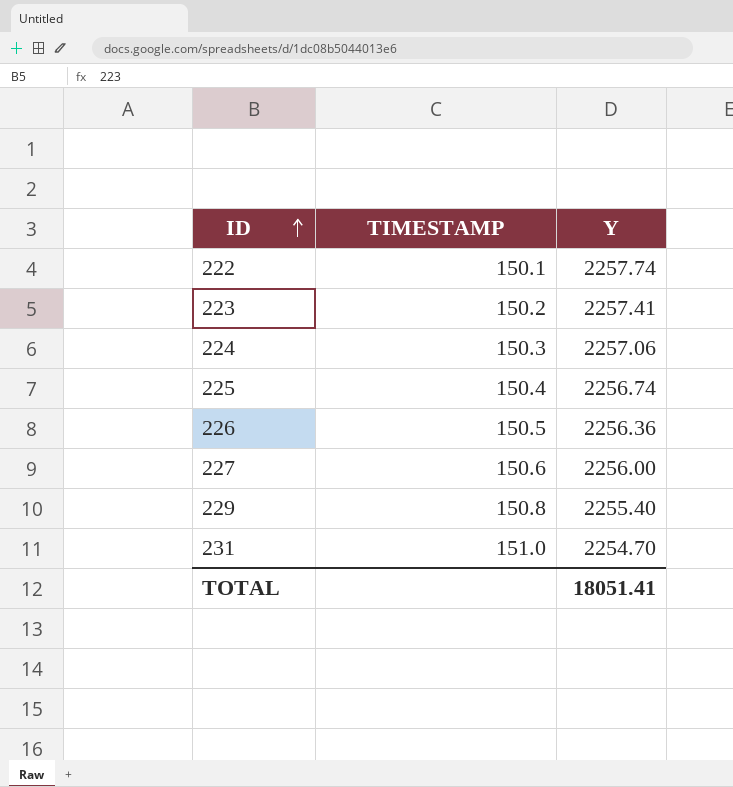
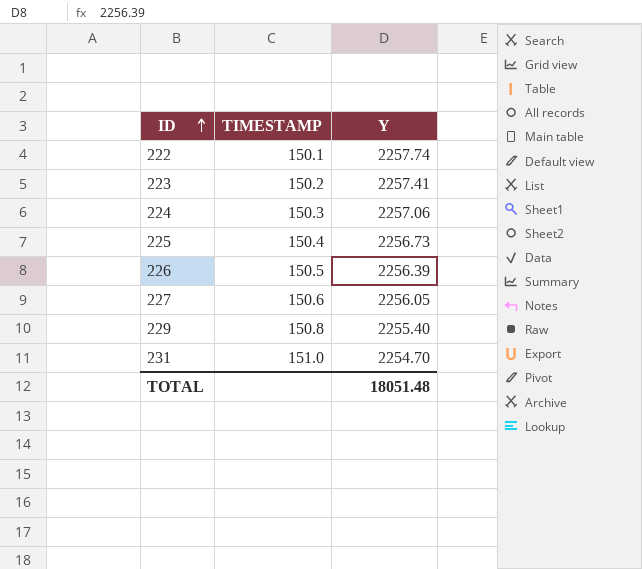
225 | Y: 2256.74 -> 2256.73
226 | Y: 2256.36 -> 2256.39
227 | Y: 2256.00 -> 2256.05
TOTAL | Y: 18051.41 -> 18051.48

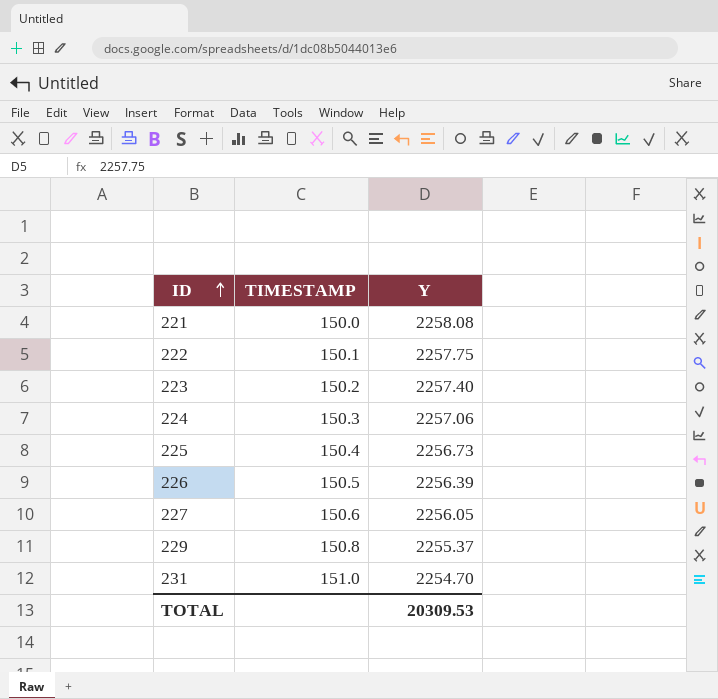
row 221: none -> 150.0 | 2258.08
222 | Y: 2257.74 -> 2257.75
223 | Y: 2257.41 -> 2257.40
229 | Y: 2255.40 -> 2255.37
TOTAL | Y: 18051.48 -> 20309.53

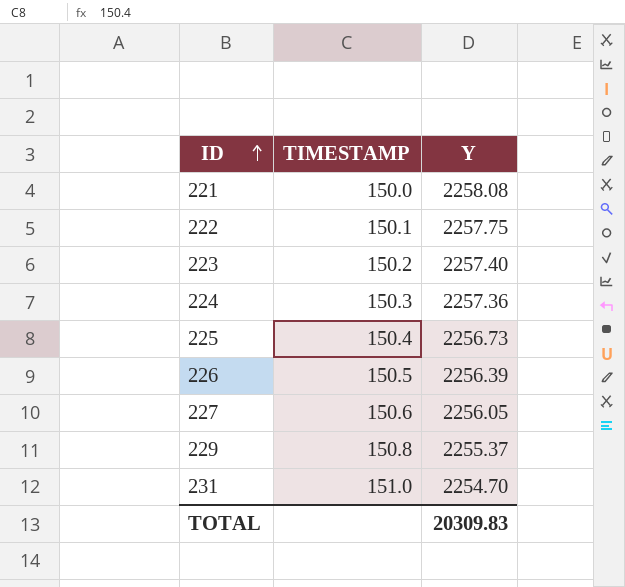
224 | Y: 2257.06 -> 2257.36
TOTAL | Y: 20309.53 -> 20309.83

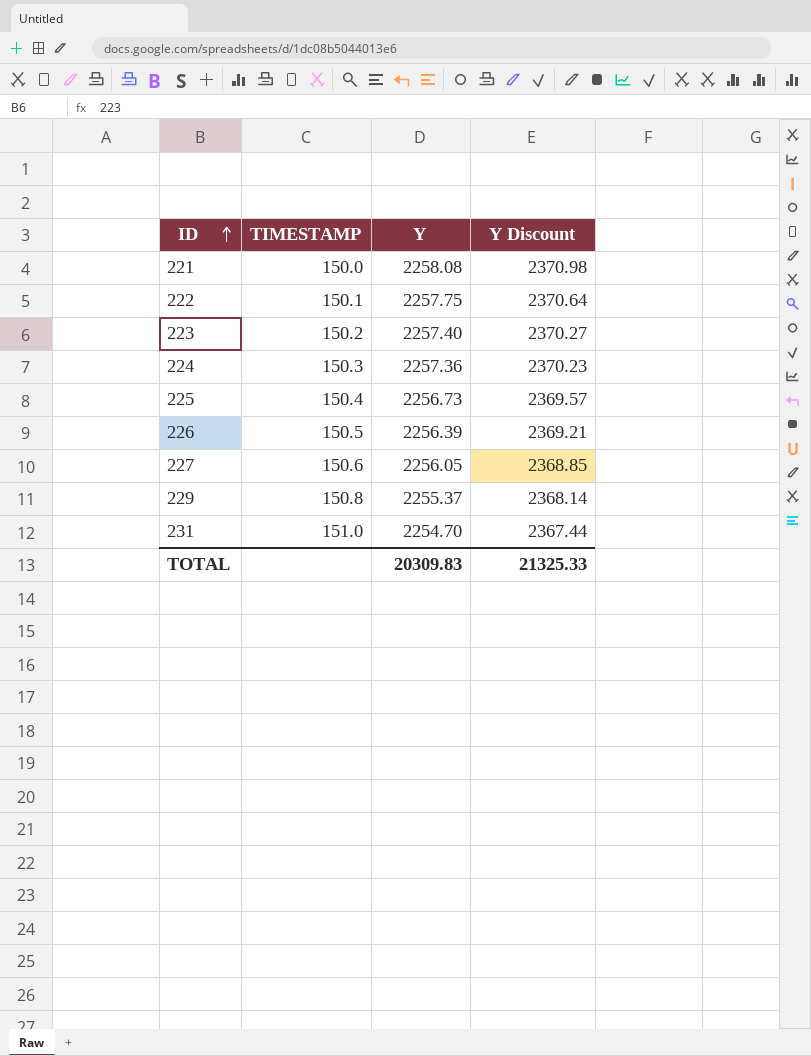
column Y Discount | formula: none -> [Y] * 1.05

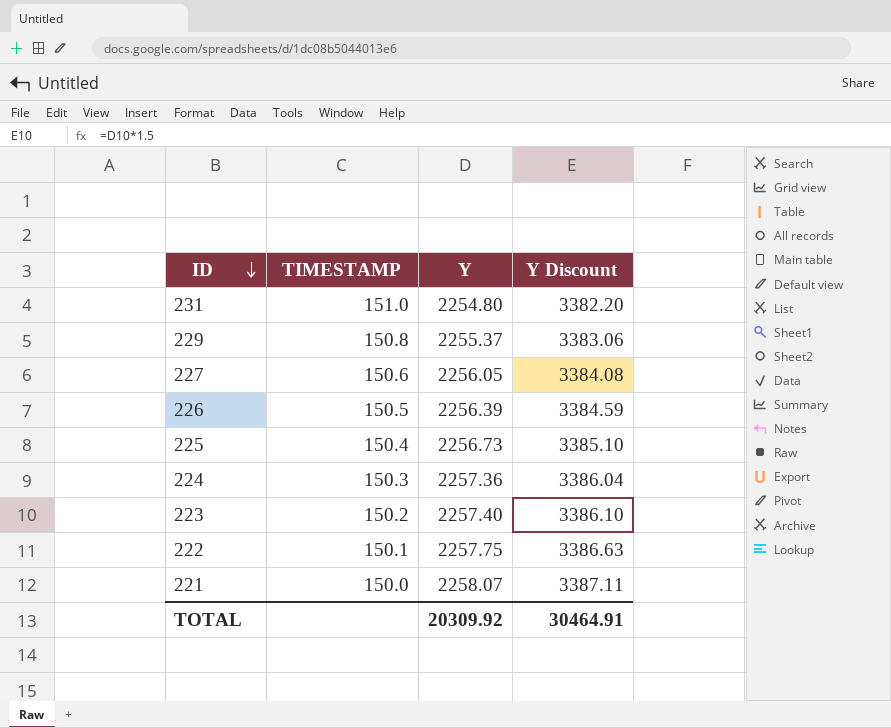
row order: ID ascending -> ID descending
column Y Discount | formula: [Y] * 1.05 -> [Y] * 1.5
231 | Y: 2254.70 -> 2254.80
221 | Y: 2258.08 -> 2258.07
TOTAL | Y: 20309.83 -> 20309.92
TOTAL | Y Discount: 21325.33 -> 30464.91

